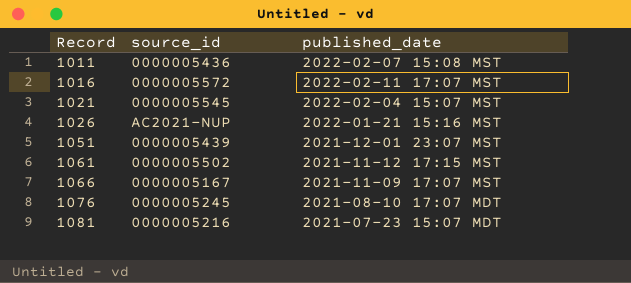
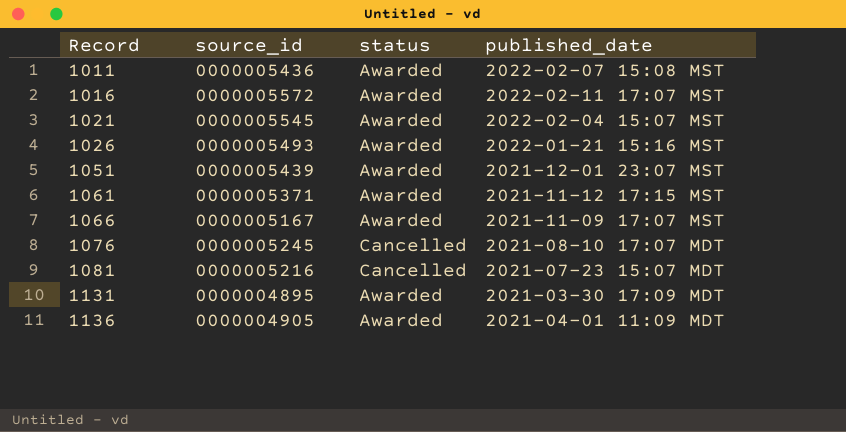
column status | position: none -> 3
1026 | source_id: AC2021-NUP -> 0000005493
1061 | source_id: 0000005502 -> 0000005371
row 1131: none -> 0000004895 | Awarded | 2021-03-30 17:09 MDT
row 1136: none -> 0000004905 | Awarded | 2021-04-01 11:09 MDT

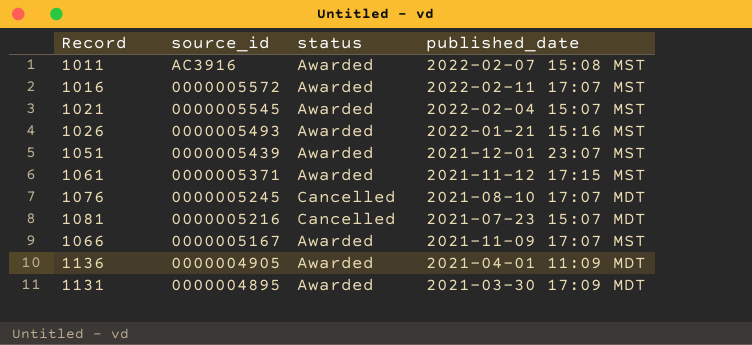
row order: Record ascending -> source_id descending
1011 | source_id: 0000005436 -> AC3916

